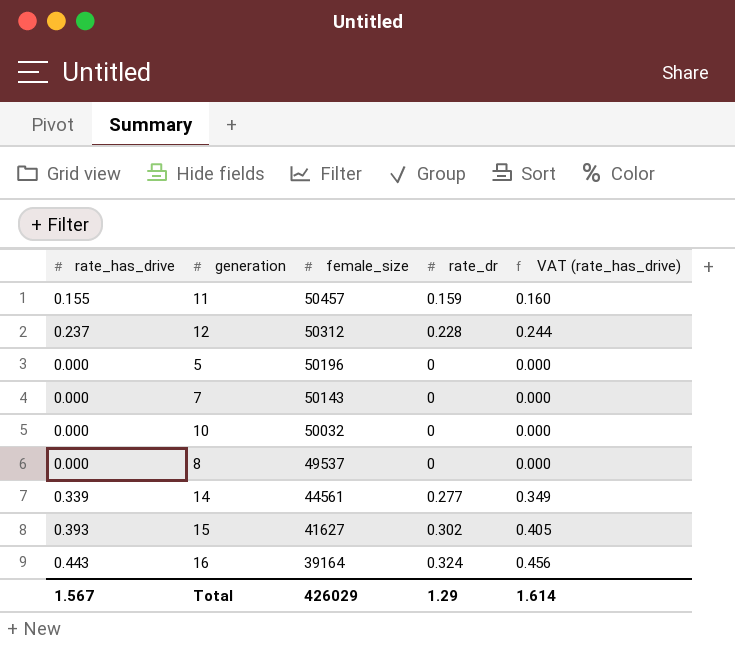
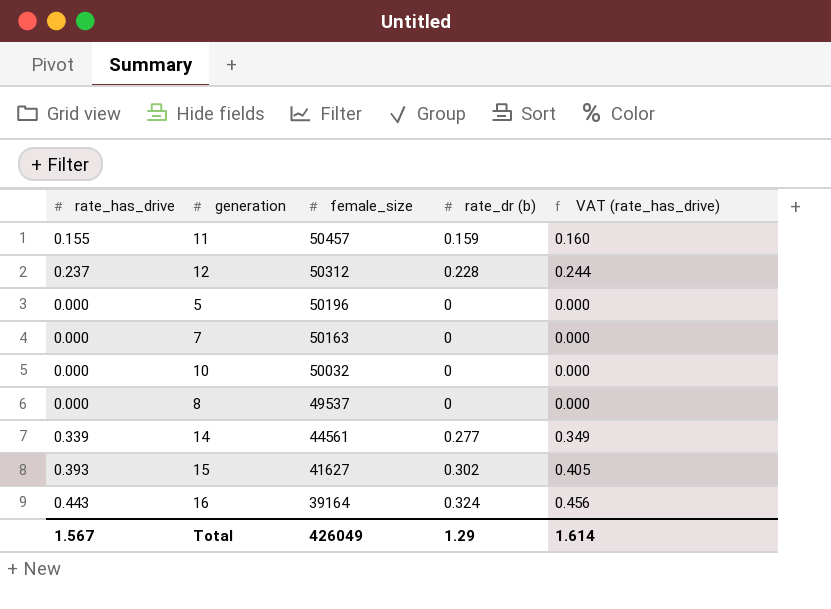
column name: rate_dr -> rate_dr (b)
7 | female_size: 50143 -> 50163
Total | female_size: 426029 -> 426049

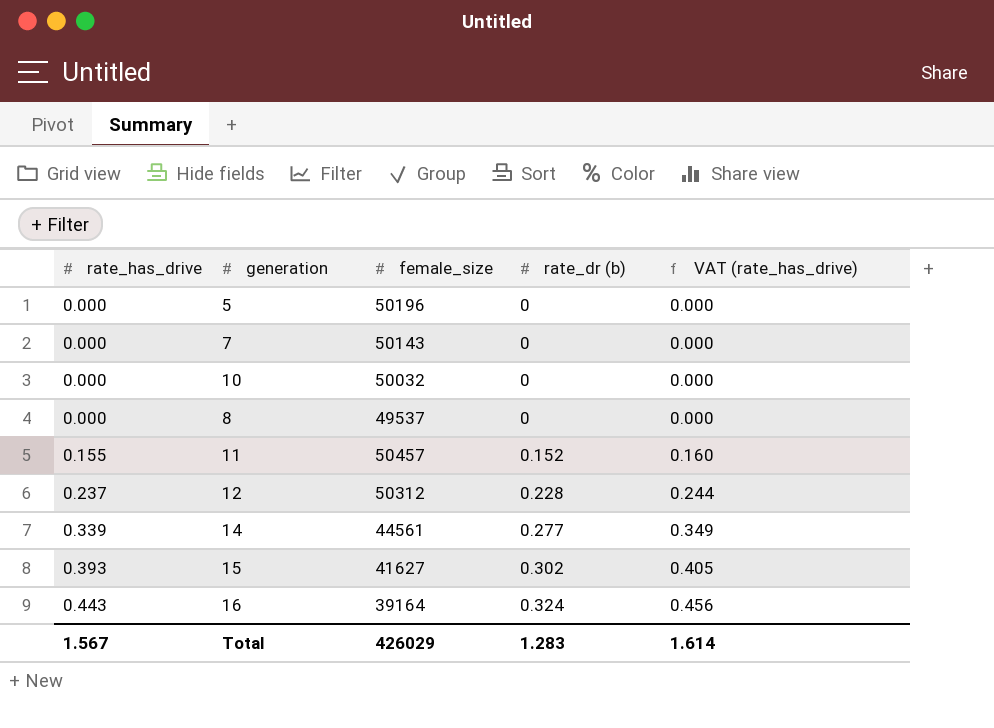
row order: female_size descending -> rate_has_drive ascending
7 | female_size: 50163 -> 50143
11 | rate_dr (b): 0.159 -> 0.152
Total | female_size: 426049 -> 426029
Total | rate_dr (b): 1.29 -> 1.283

